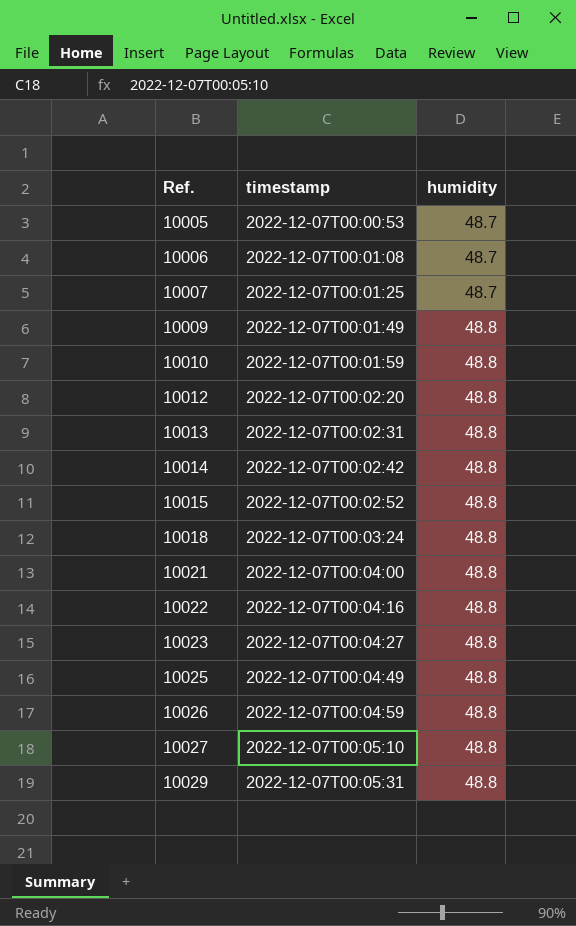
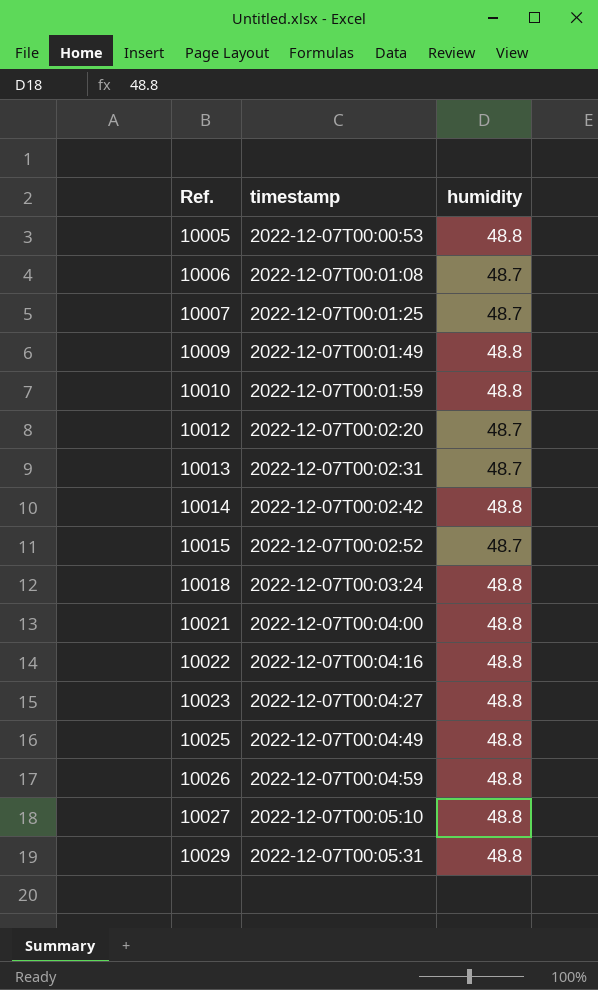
10005 | humidity: 48.7 -> 48.8
10012 | humidity: 48.8 -> 48.7
10013 | humidity: 48.8 -> 48.7
10015 | humidity: 48.8 -> 48.7

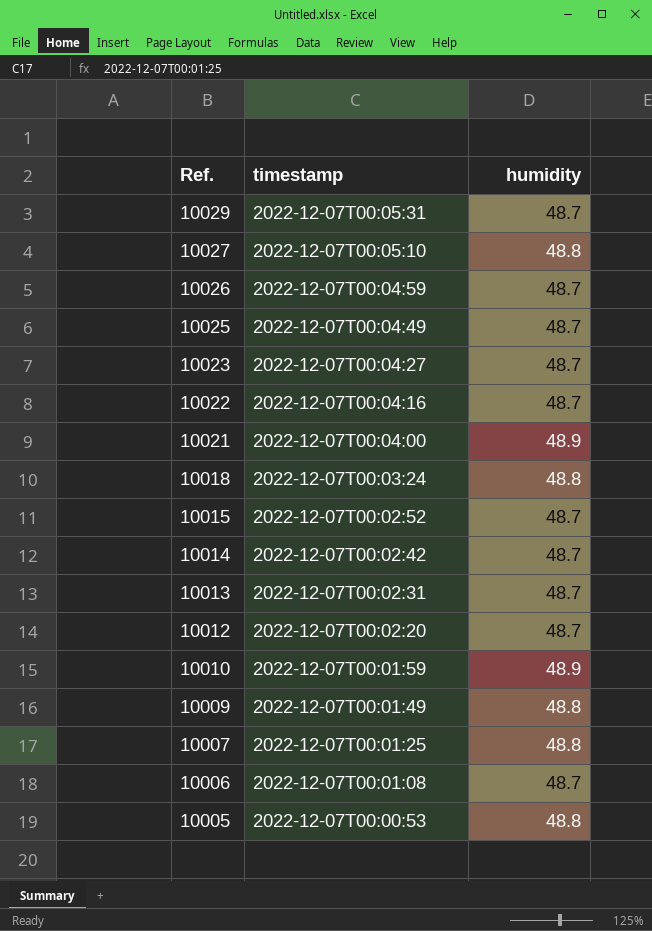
row order: Ref. ascending -> Ref. descending
10029 | humidity: 48.8 -> 48.7
10026 | humidity: 48.8 -> 48.7
10025 | humidity: 48.8 -> 48.7
10023 | humidity: 48.8 -> 48.7
10022 | humidity: 48.8 -> 48.7
10021 | humidity: 48.8 -> 48.9
10014 | humidity: 48.8 -> 48.7
10010 | humidity: 48.8 -> 48.9
10007 | humidity: 48.7 -> 48.8

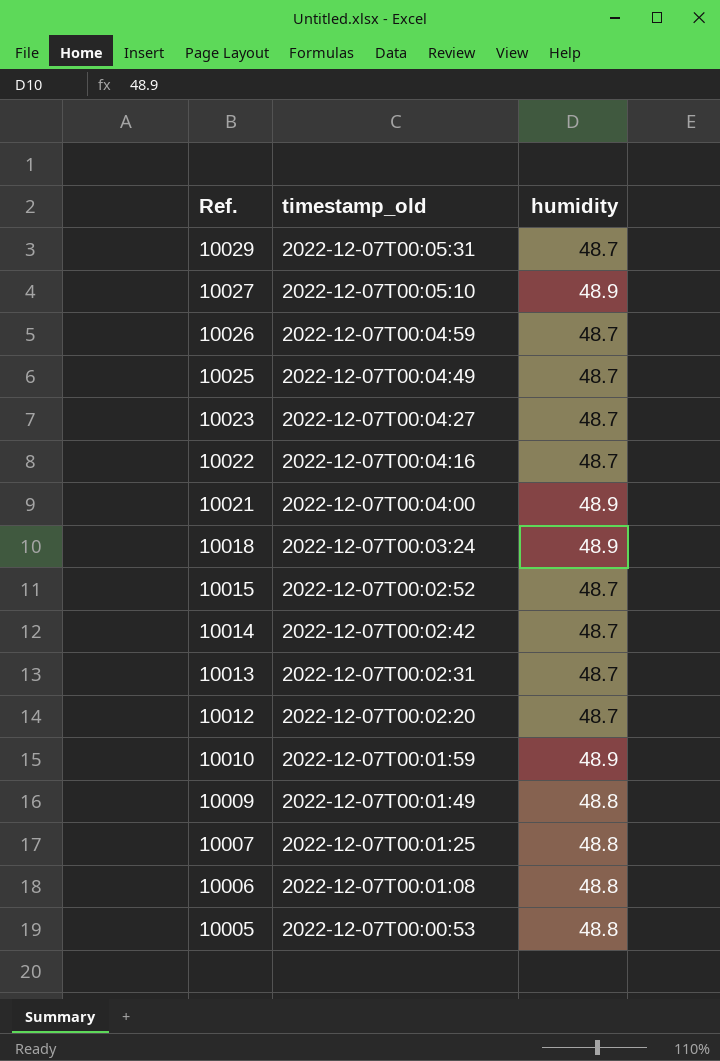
column name: timestamp -> timestamp_old
10027 | humidity: 48.8 -> 48.9
10018 | humidity: 48.8 -> 48.9
10006 | humidity: 48.7 -> 48.8

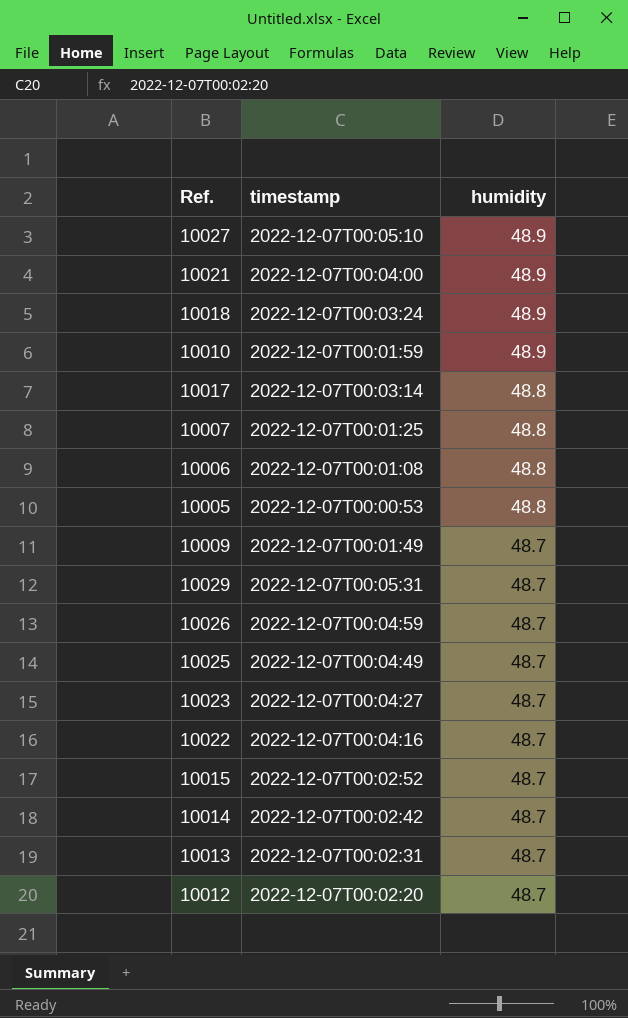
row order: Ref. descending -> humidity descending
column name: timestamp_old -> timestamp
row 10017: none -> 2022-12-07T00:03:14 | 48.8
10009 | humidity: 48.8 -> 48.7

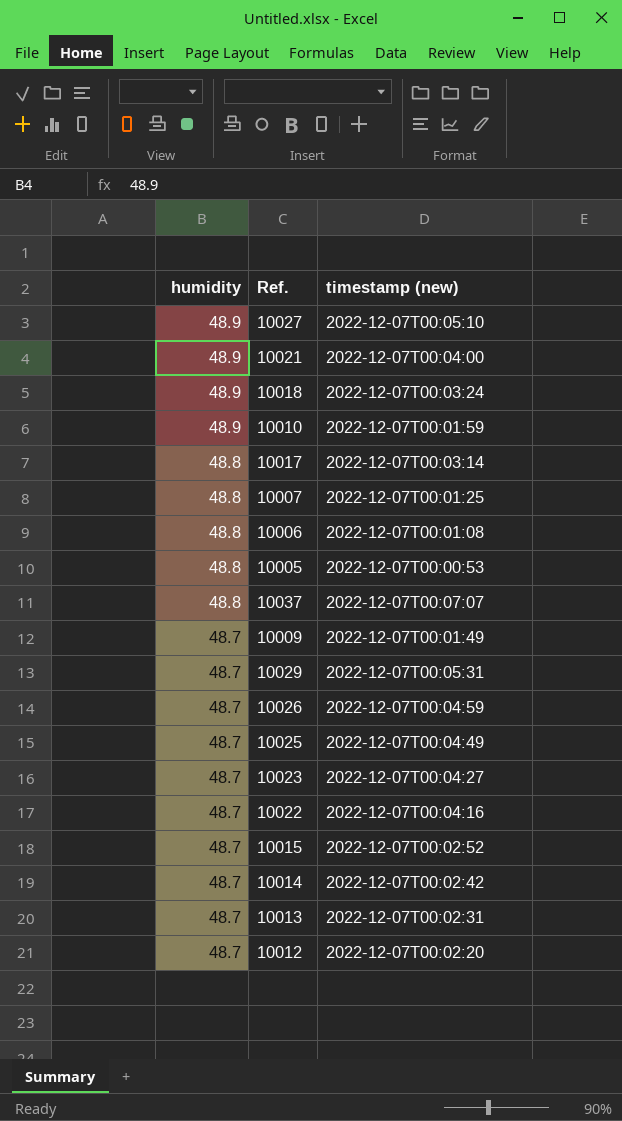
column humidity | position: 3 -> 1
column name: timestamp -> timestamp (new)
row 10037: none -> 48.8 | 2022-12-07T00:07:07

